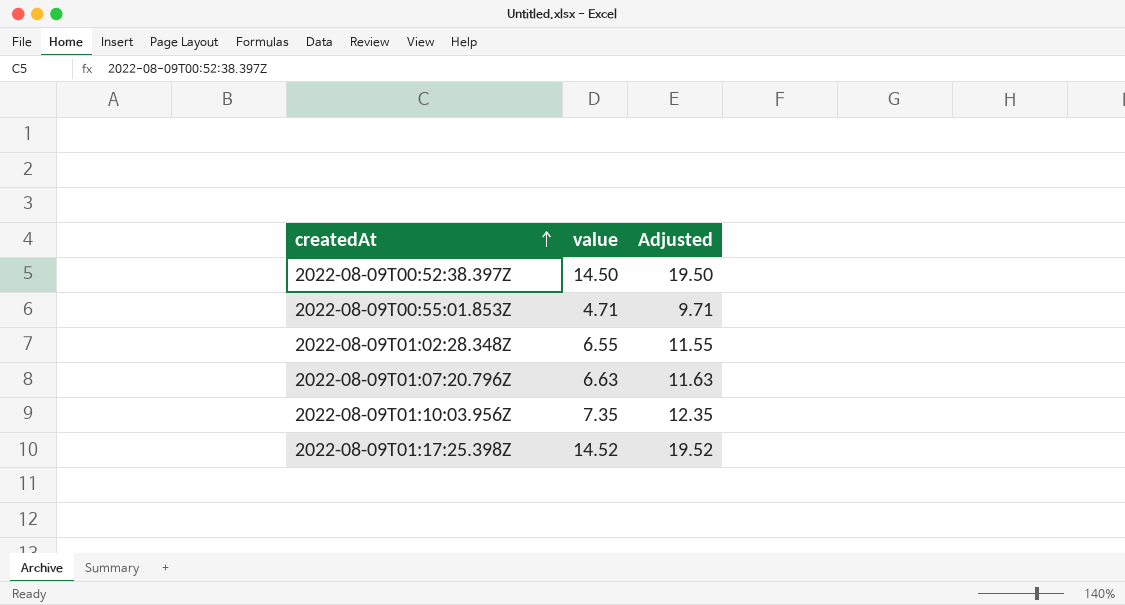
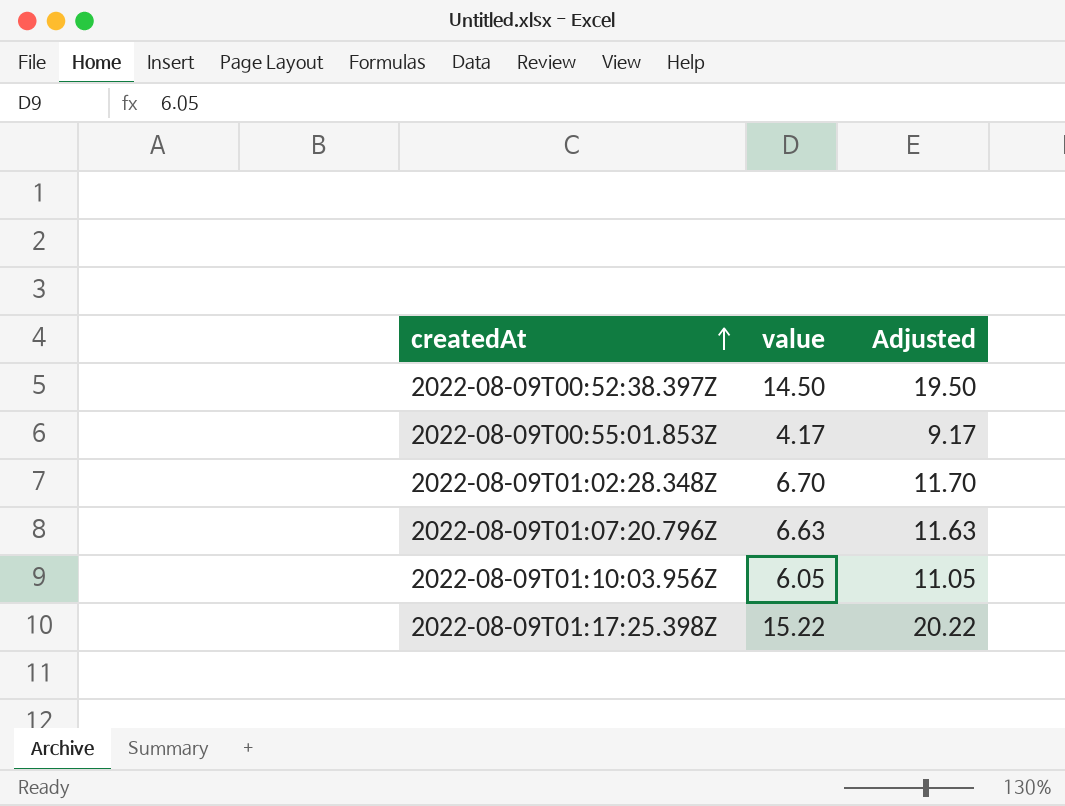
2022-08-09T00:55:01.853Z | value: 4.71 -> 4.17
2022-08-09T00:55:01.853Z | Adjusted: 9.71 -> 9.17
2022-08-09T01:02:28.348Z | value: 6.55 -> 6.70
2022-08-09T01:02:28.348Z | Adjusted: 11.55 -> 11.70
2022-08-09T01:10:03.956Z | value: 7.35 -> 6.05
2022-08-09T01:10:03.956Z | Adjusted: 12.35 -> 11.05
2022-08-09T01:17:25.398Z | value: 14.52 -> 15.22
2022-08-09T01:17:25.398Z | Adjusted: 19.52 -> 20.22

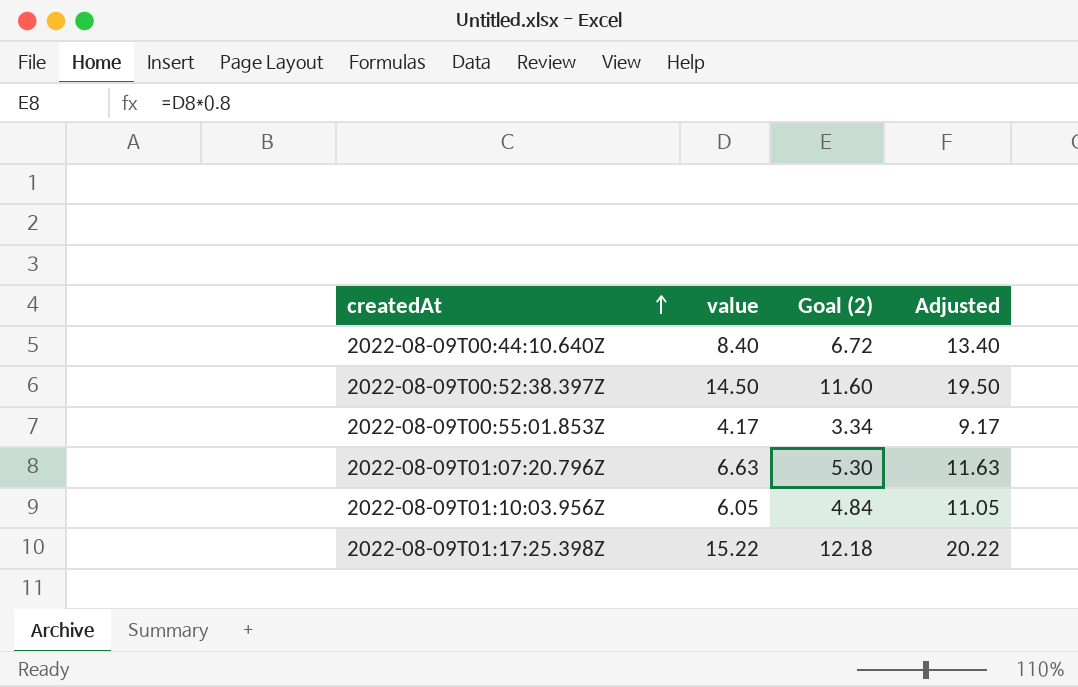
column Goal (2) | formula: none -> [value] * 0.8
row 2022-08-09T01:02:28.348Z: 6.70 | 11.70 -> none
row 2022-08-09T00:44:10.640Z: none -> 8.40 | 6.72 | 13.40

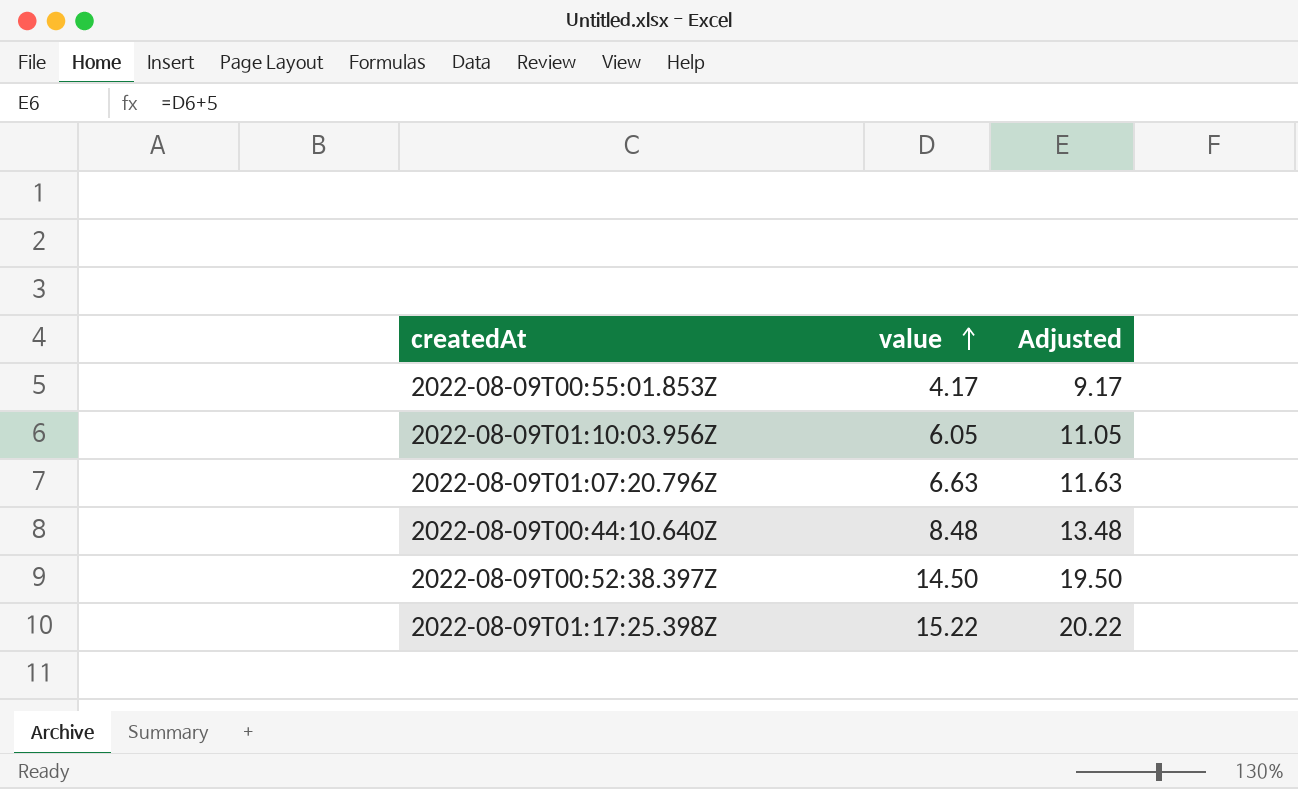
row order: createdAt ascending -> value ascending
column Goal (2) | formula: [value] * 0.8 -> none
2022-08-09T00:44:10.640Z | value: 8.40 -> 8.48
2022-08-09T00:44:10.640Z | Adjusted: 13.40 -> 13.48

